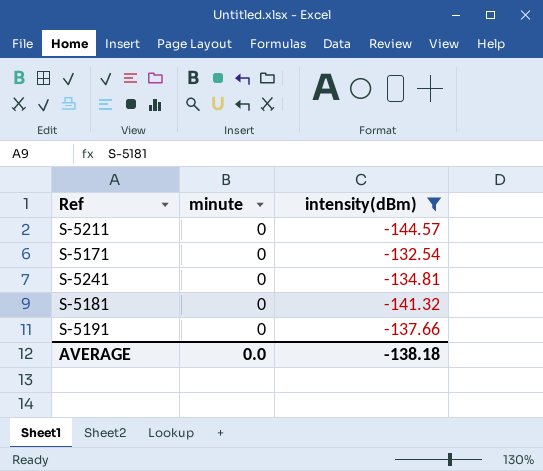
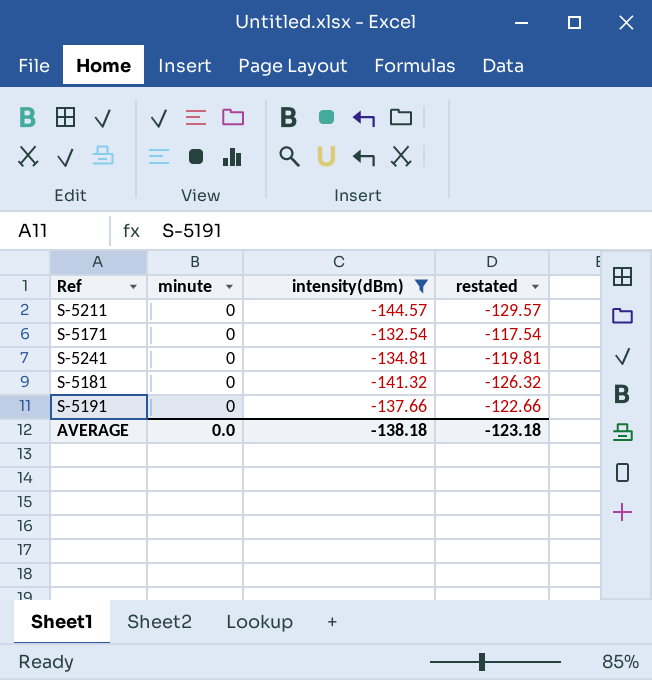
column restated | formula: none -> [intensity(dBm)] + 15

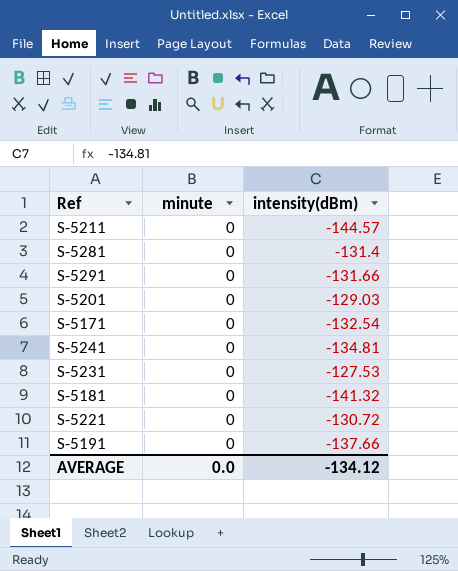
filter: intensity(dBm) <= -132.54 -> none
column restated | formula: [intensity(dBm)] + 15 -> none
AVERAGE | intensity(dBm): -138.18 -> -134.12

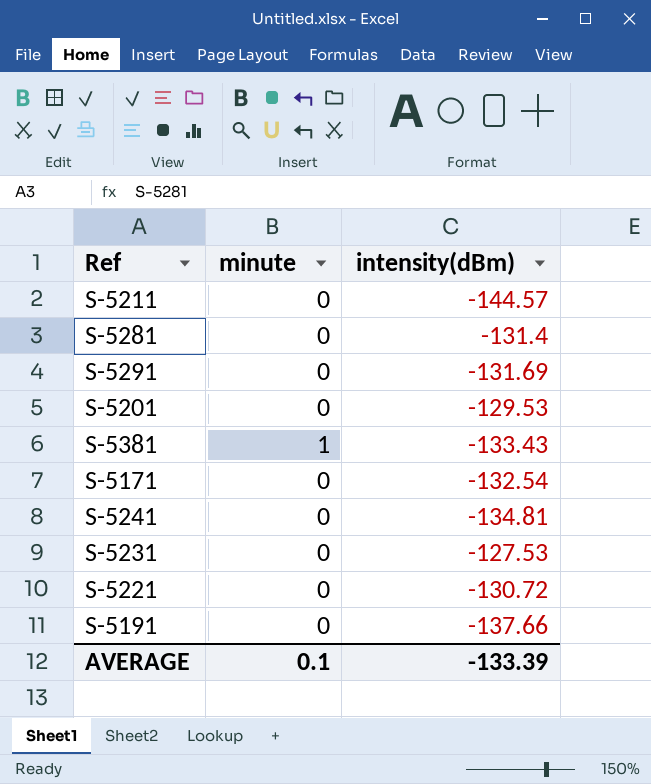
row S-5181: 0 | -141.32 -> none
S-5291 | intensity(dBm): -131.66 -> -131.69
S-5201 | intensity(dBm): -129.03 -> -129.53
row S-5381: none -> 1 | -133.43
AVERAGE | minute: 0.0 -> 0.1
AVERAGE | intensity(dBm): -134.12 -> -133.39

